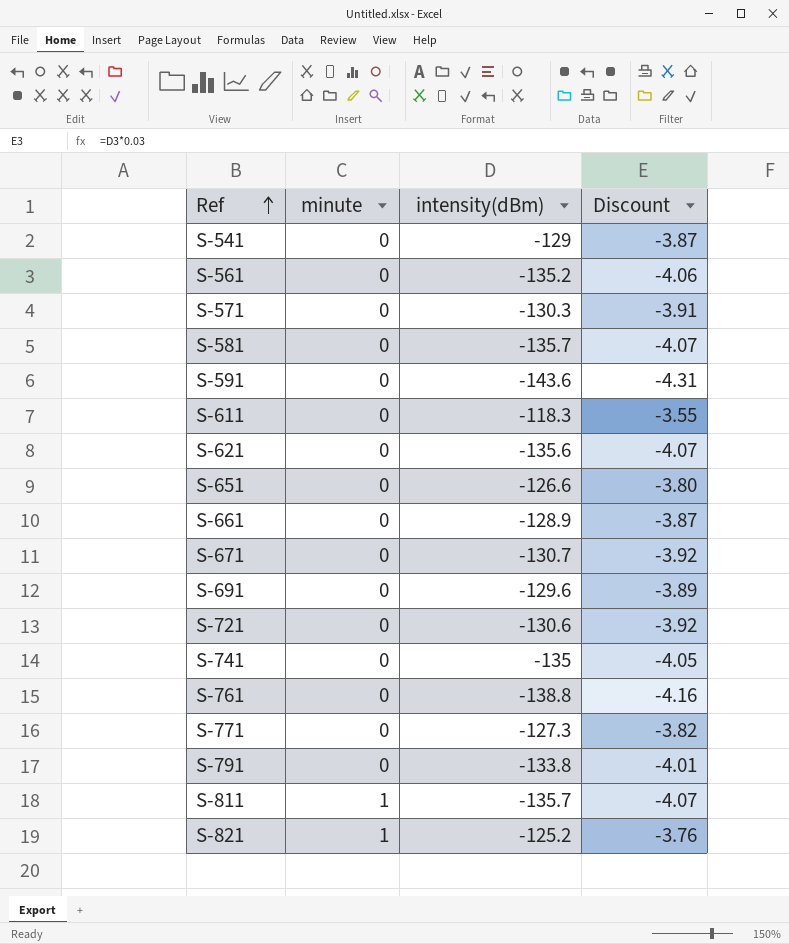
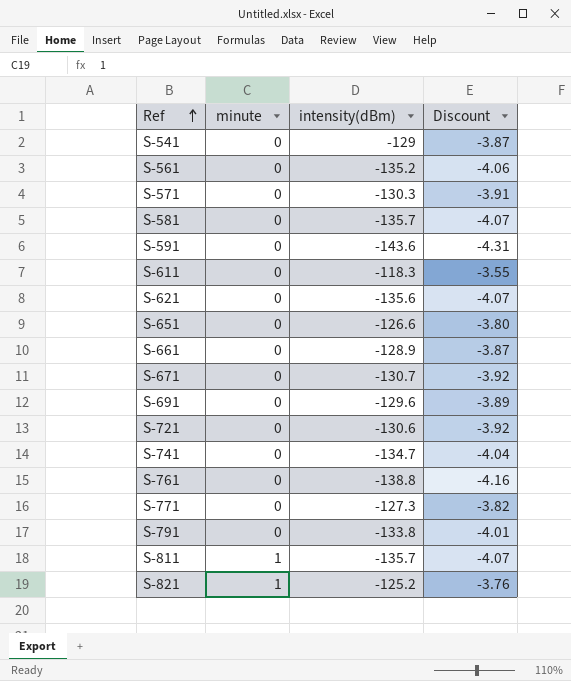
S-741 | intensity(dBm): -135 -> -134.7
S-741 | Discount: -4.05 -> -4.04

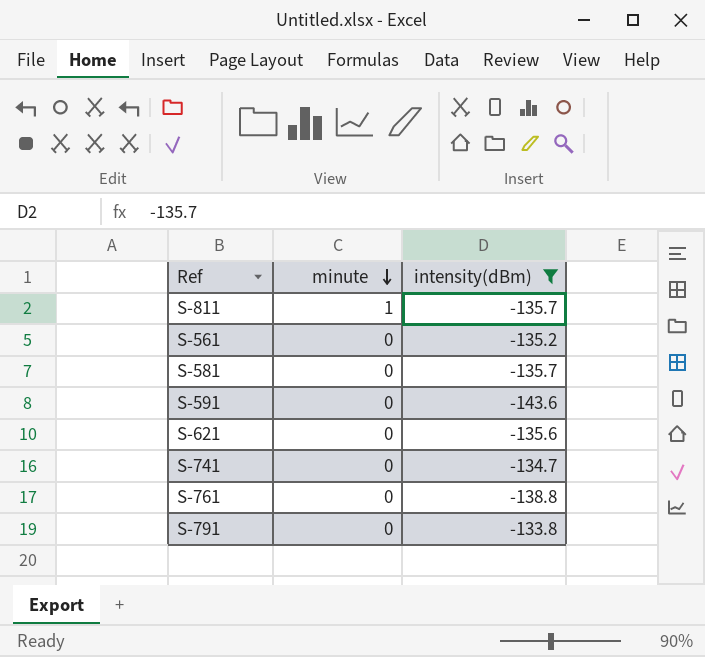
filter: none -> intensity(dBm) <= -133.8
row order: Ref ascending -> minute descending
column Discount | formula: [intensity(dBm)] * 0.03 -> none

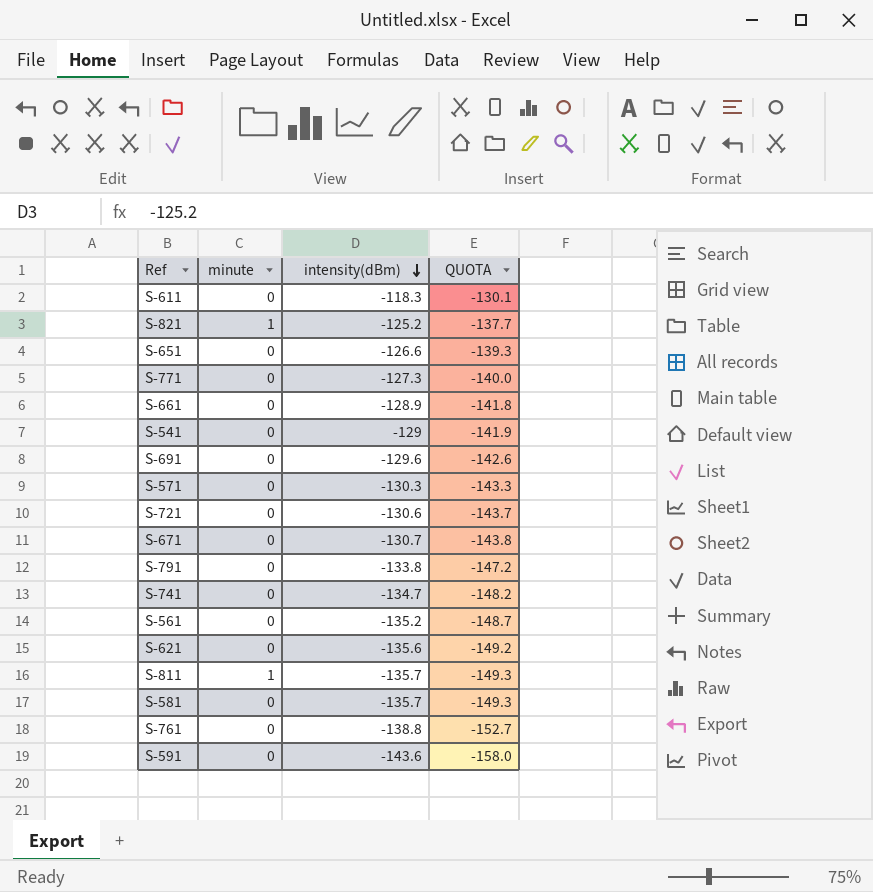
filter: intensity(dBm) <= -133.8 -> none
row order: minute descending -> intensity(dBm) descending
column QUOTA | formula: none -> [intensity(dBm)] * 1.1

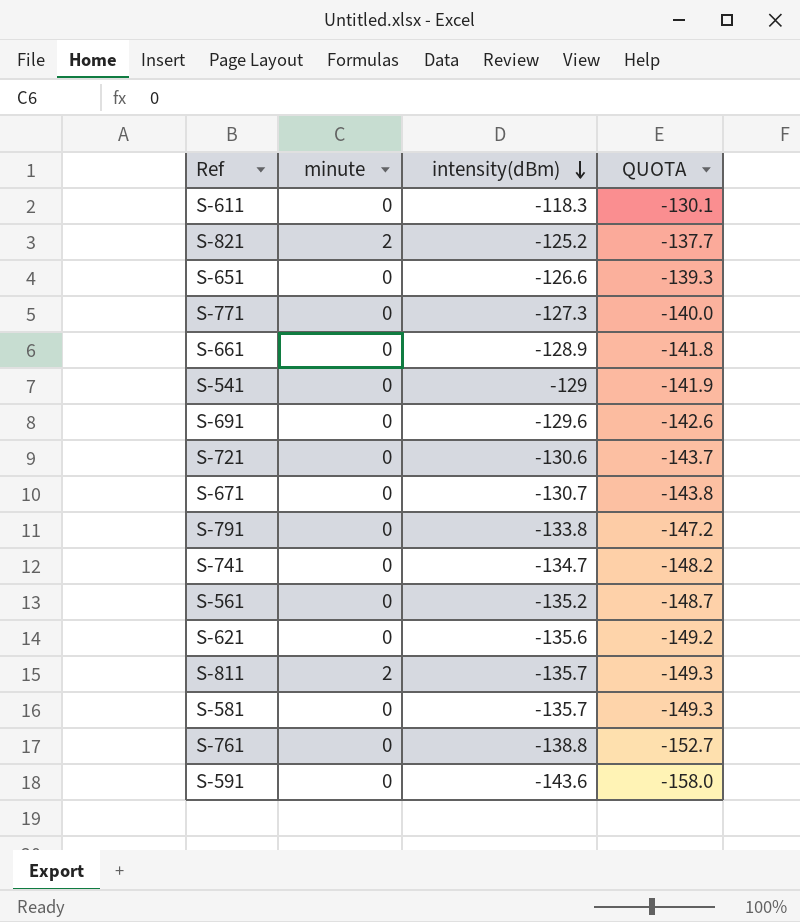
row S-571: 0 | -130.3 | -143.3 -> none
S-821 | minute: 1 -> 2
S-811 | minute: 1 -> 2

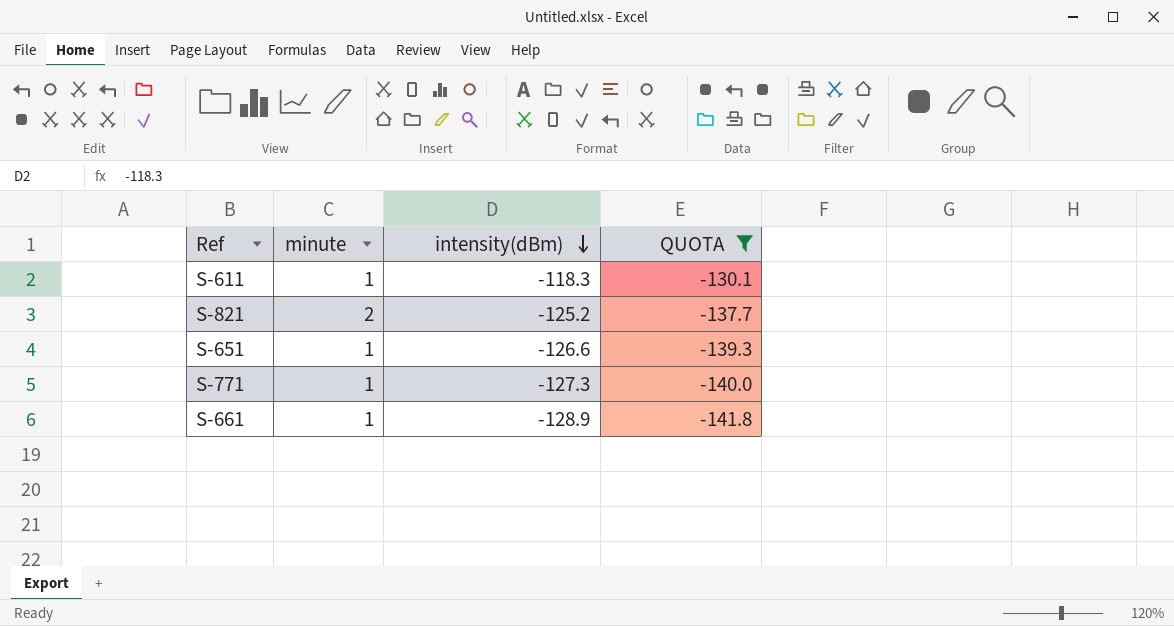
filter: none -> QUOTA >= -141.8
S-611 | minute: 0 -> 1
S-651 | minute: 0 -> 1
S-771 | minute: 0 -> 1
S-661 | minute: 0 -> 1

